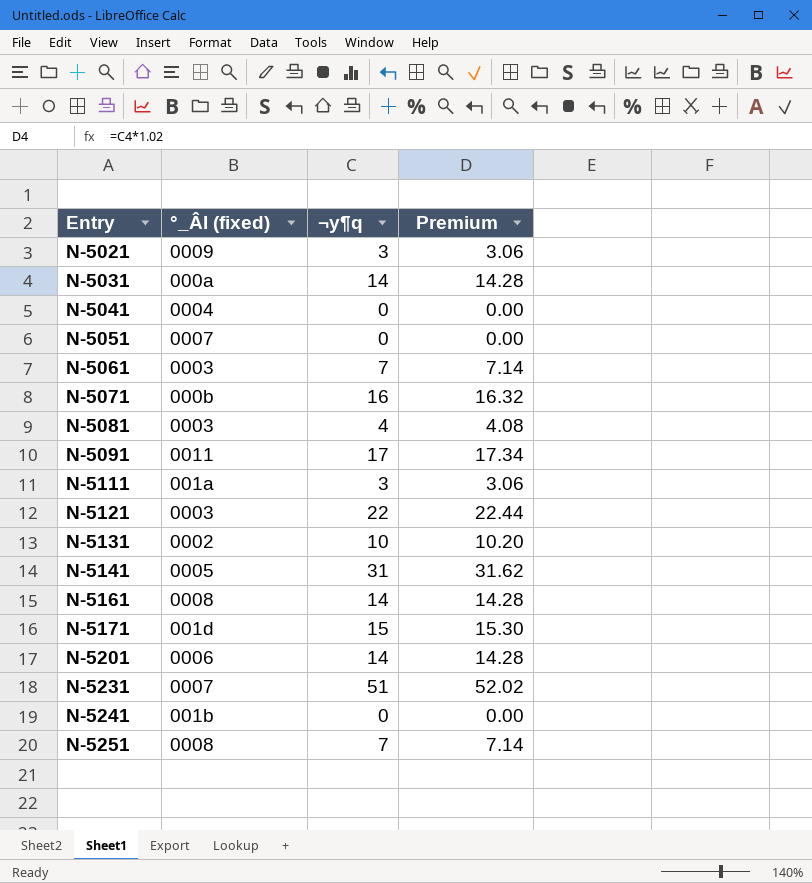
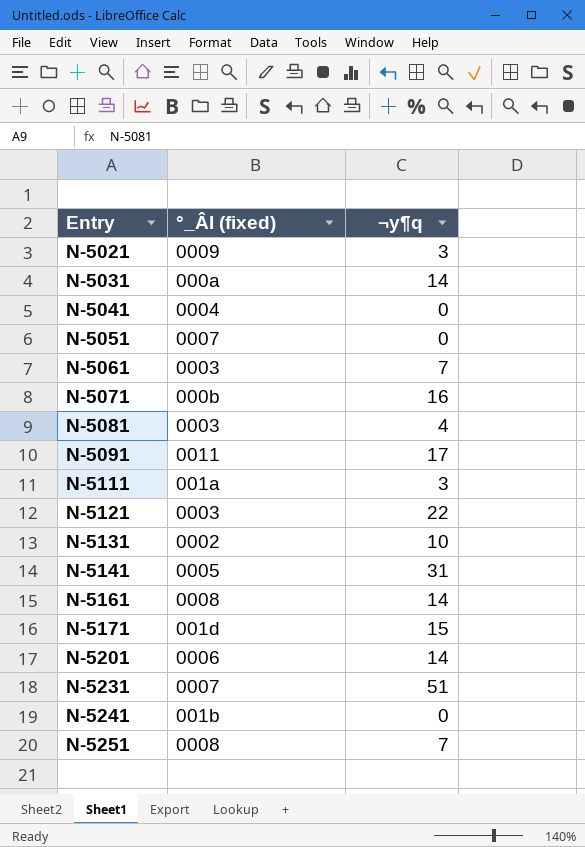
column Premium | formula: [¬y¶q] * 1.02 -> none

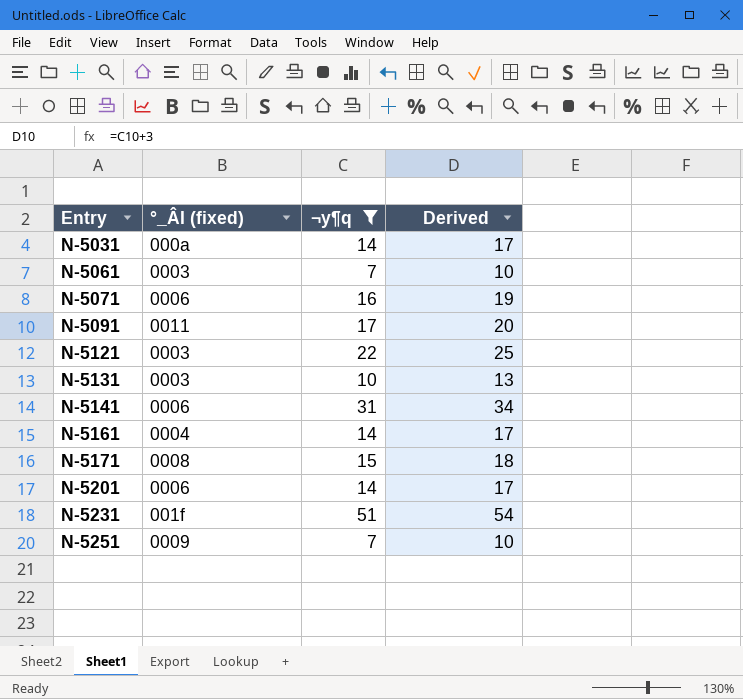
filter: none -> ¬y¶q >= 7
column Derived | formula: none -> [¬y¶q] + 3
N-5071 | °_ÂI (fixed): 000b -> 0006
N-5131 | °_ÂI (fixed): 0002 -> 0003
N-5141 | °_ÂI (fixed): 0005 -> 0006
N-5161 | °_ÂI (fixed): 0008 -> 0004
N-5171 | °_ÂI (fixed): 001d -> 0008
N-5231 | °_ÂI (fixed): 0007 -> 001f
N-5251 | °_ÂI (fixed): 0008 -> 0009

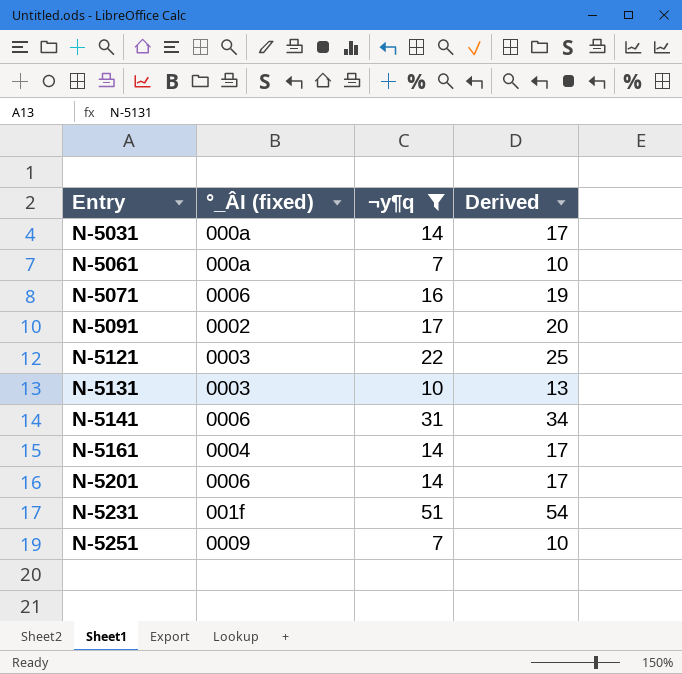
row N-5171: 0008 | 15 | 18 -> none
N-5061 | °_ÂI (fixed): 0003 -> 000a
N-5091 | °_ÂI (fixed): 0011 -> 0002

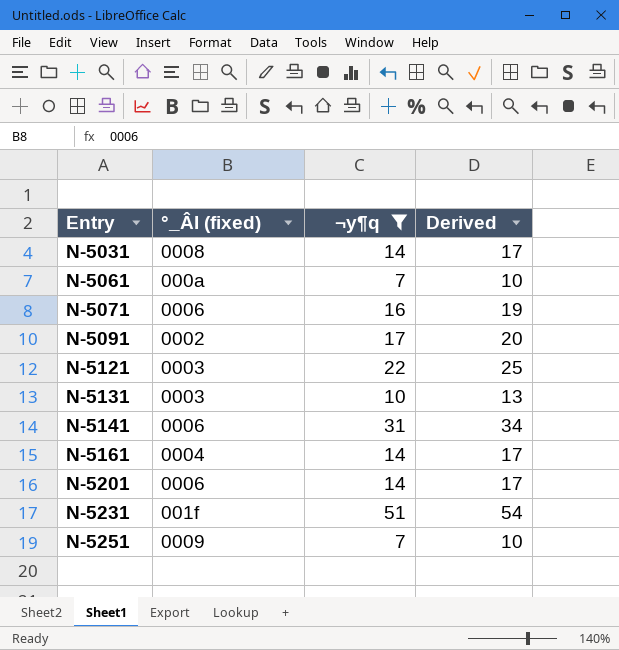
N-5031 | °_ÂI (fixed): 000a -> 0008

